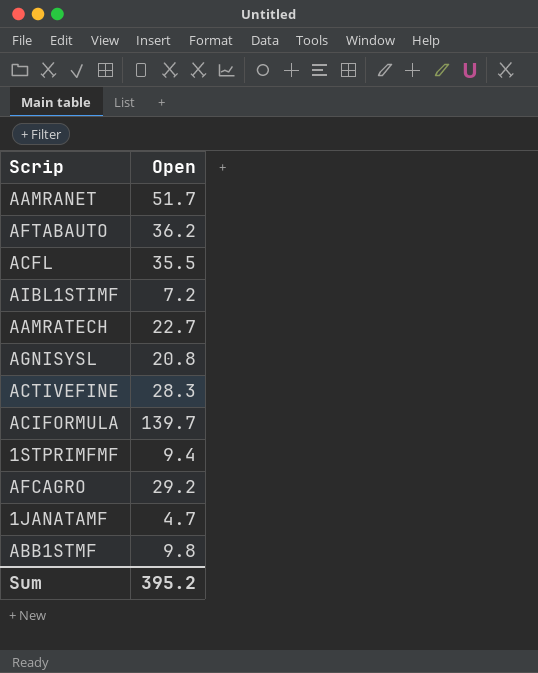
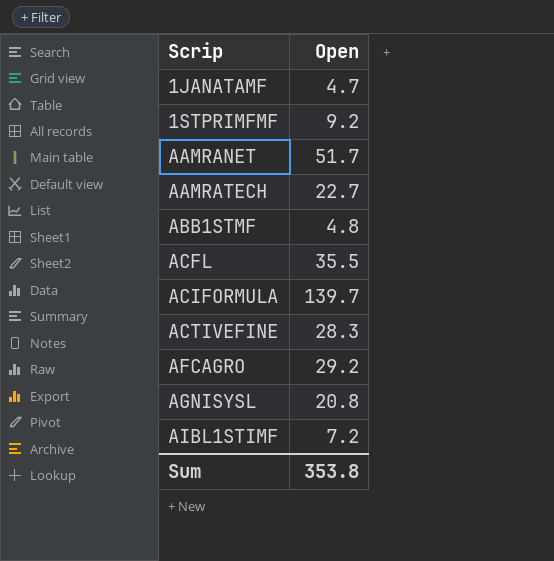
row order: none -> Scrip ascending
row AFTABAUTO: 36.2 -> none
1STPRIMFMF | Open: 9.4 -> 9.2
ABB1STMF | Open: 9.8 -> 4.8
Sum | Open: 395.2 -> 353.8

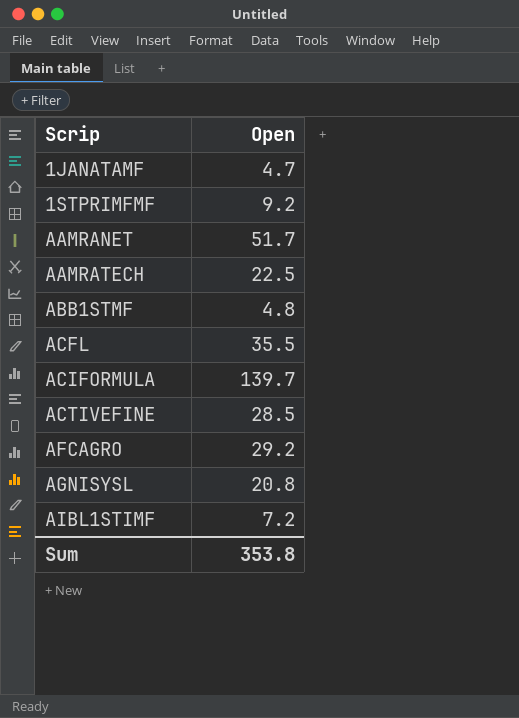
AAMRATECH | Open: 22.7 -> 22.5
ACTIVEFINE | Open: 28.3 -> 28.5

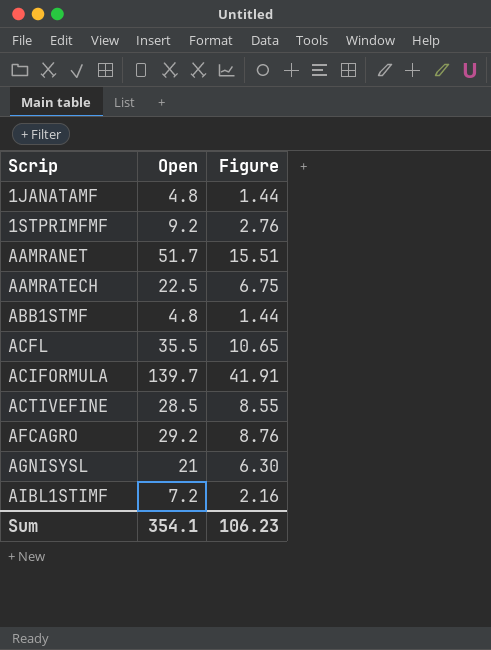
column Figure | formula: none -> [Open] * 0.3
1JANATAMF | Open: 4.7 -> 4.8
AGNISYSL | Open: 20.8 -> 21
Sum | Open: 353.8 -> 354.1

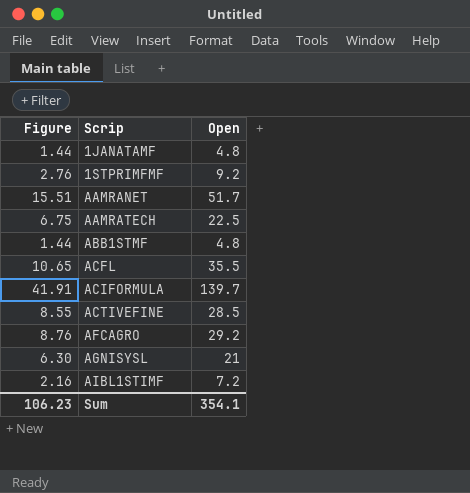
column Figure | position: 3 -> 1

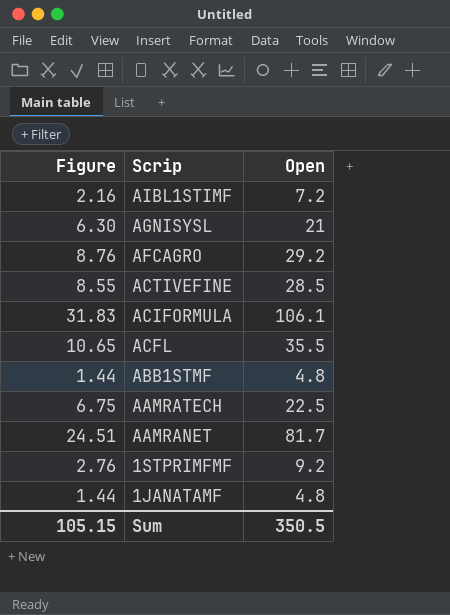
row order: Scrip ascending -> Scrip descending
ACIFORMULA | Figure: 41.91 -> 31.83
ACIFORMULA | Open: 139.7 -> 106.1
AAMRANET | Figure: 15.51 -> 24.51
AAMRANET | Open: 51.7 -> 81.7
Sum | Figure: 106.23 -> 105.15
Sum | Open: 354.1 -> 350.5

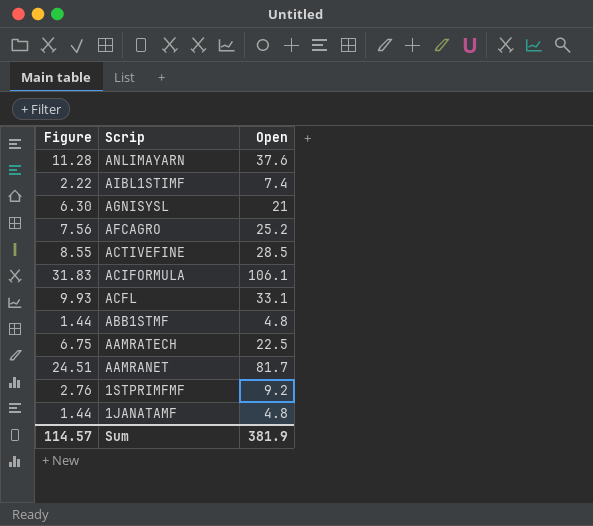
row ANLIMAYARN: none -> 11.28 | 37.6
AIBL1STIMF | Figure: 2.16 -> 2.22
AIBL1STIMF | Open: 7.2 -> 7.4
AFCAGRO | Figure: 8.76 -> 7.56
AFCAGRO | Open: 29.2 -> 25.2
ACFL | Figure: 10.65 -> 9.93
ACFL | Open: 35.5 -> 33.1
Sum | Figure: 105.15 -> 114.57
Sum | Open: 350.5 -> 381.9

